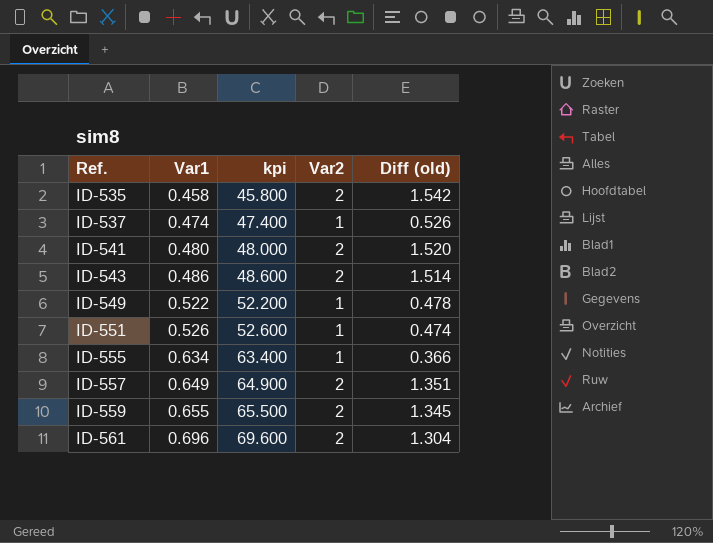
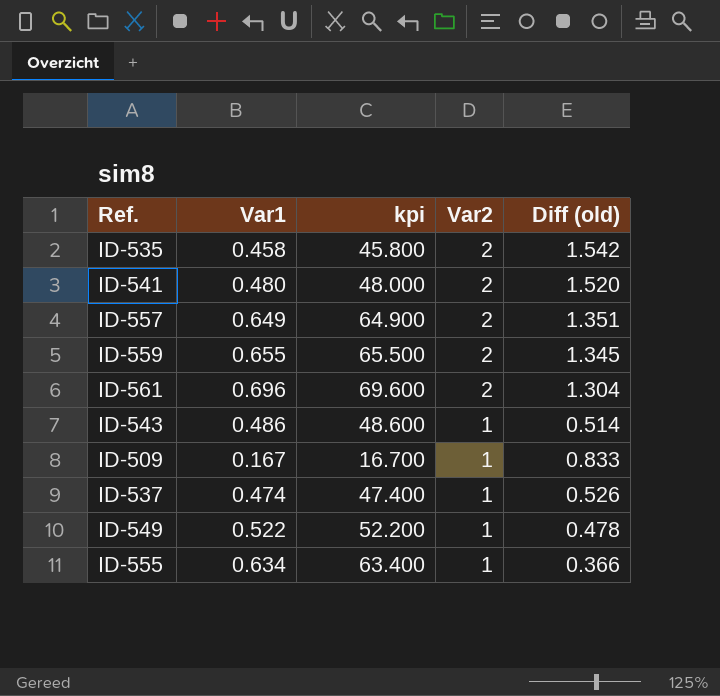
row order: Ref. ascending -> Var2 descending
row ID-551: 0.526 | 52.600 | 1 | 0.474 -> none
ID-543 | Var2: 2 -> 1
ID-543 | Diff (old): 1.514 -> 0.514
row ID-509: none -> 0.167 | 16.700 | 1 | 0.833

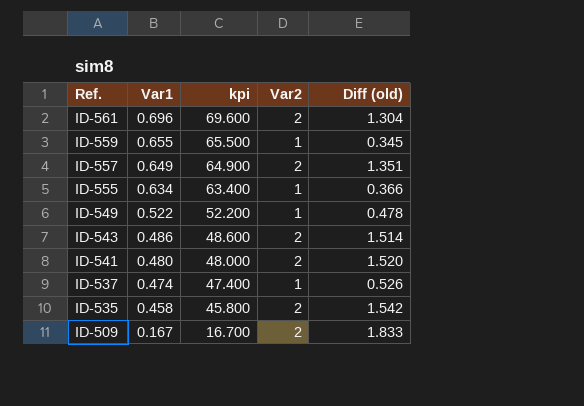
row order: Var2 descending -> Ref. descending
ID-559 | Var2: 2 -> 1
ID-559 | Diff (old): 1.345 -> 0.345
ID-543 | Var2: 1 -> 2
ID-543 | Diff (old): 0.514 -> 1.514
ID-509 | Var2: 1 -> 2
ID-509 | Diff (old): 0.833 -> 1.833

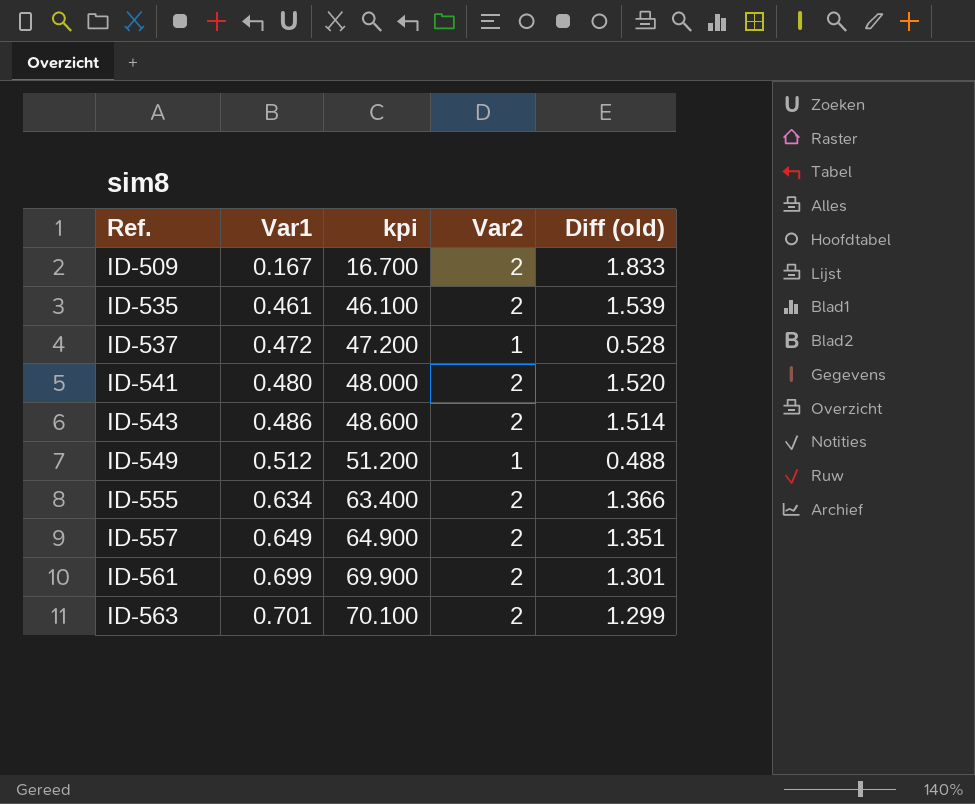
row order: Ref. descending -> Ref. ascending
row ID-559: 0.655 | 65.500 | 1 | 0.345 -> none
ID-535 | Var1: 0.458 -> 0.461
ID-535 | kpi: 45.800 -> 46.100
ID-535 | Diff (old): 1.542 -> 1.539
ID-537 | Var1: 0.474 -> 0.472
ID-537 | kpi: 47.400 -> 47.200
ID-537 | Diff (old): 0.526 -> 0.528
ID-549 | Var1: 0.522 -> 0.512
ID-549 | kpi: 52.200 -> 51.200
ID-549 | Diff (old): 0.478 -> 0.488
ID-555 | Var2: 1 -> 2
ID-555 | Diff (old): 0.366 -> 1.366
ID-561 | Var1: 0.696 -> 0.699
ID-561 | kpi: 69.600 -> 69.900
ID-561 | Diff (old): 1.304 -> 1.301
row ID-563: none -> 0.701 | 70.100 | 2 | 1.299

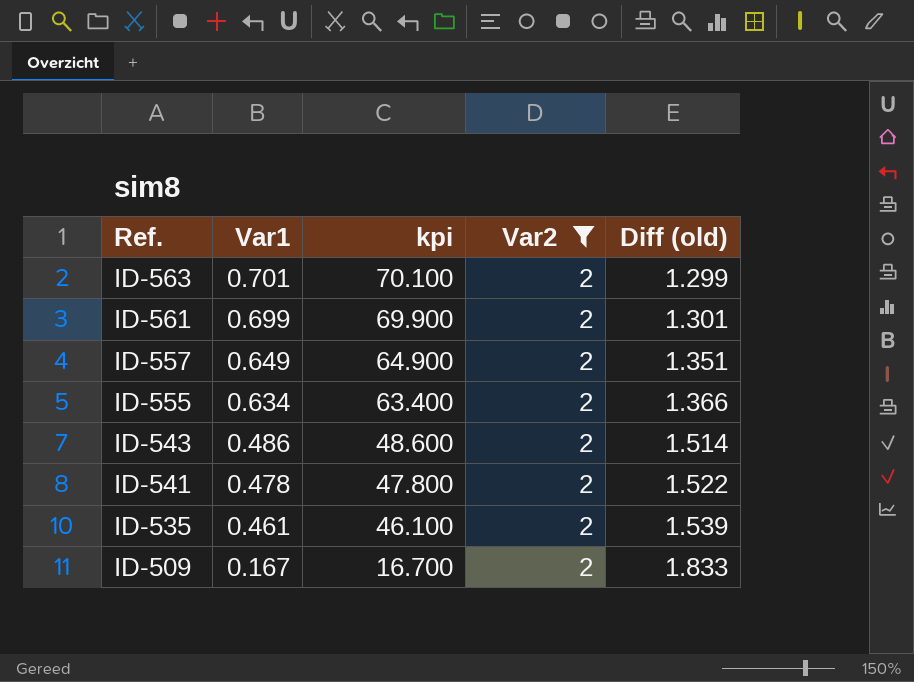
filter: none -> Var2 = 2
row order: Ref. ascending -> Ref. descending
ID-541 | Var1: 0.480 -> 0.478
ID-541 | kpi: 48.000 -> 47.800
ID-541 | Diff (old): 1.520 -> 1.522

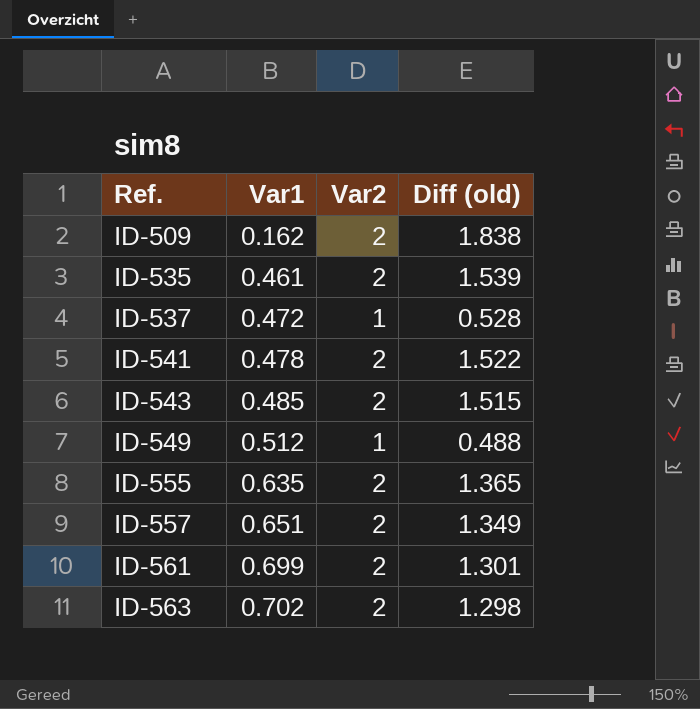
filter: Var2 = 2 -> none
row order: Ref. descending -> Ref. ascending
column kpi | formula: [Var1] * 100 -> none
ID-509 | Var1: 0.167 -> 0.162
ID-509 | Diff (old): 1.833 -> 1.838
ID-543 | Var1: 0.486 -> 0.485
ID-543 | Diff (old): 1.514 -> 1.515
ID-555 | Var1: 0.634 -> 0.635
ID-555 | Diff (old): 1.366 -> 1.365
ID-557 | Var1: 0.649 -> 0.651
ID-557 | Diff (old): 1.351 -> 1.349
ID-563 | Var1: 0.701 -> 0.702
ID-563 | Diff (old): 1.299 -> 1.298

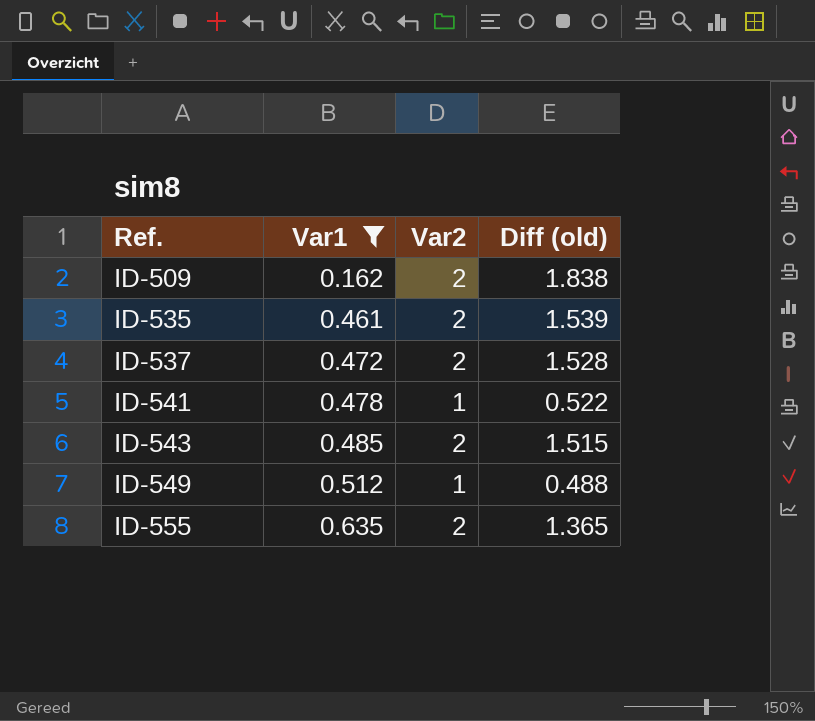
filter: none -> Var1 <= 0.635
ID-537 | Var2: 1 -> 2
ID-537 | Diff (old): 0.528 -> 1.528
ID-541 | Var2: 2 -> 1
ID-541 | Diff (old): 1.522 -> 0.522

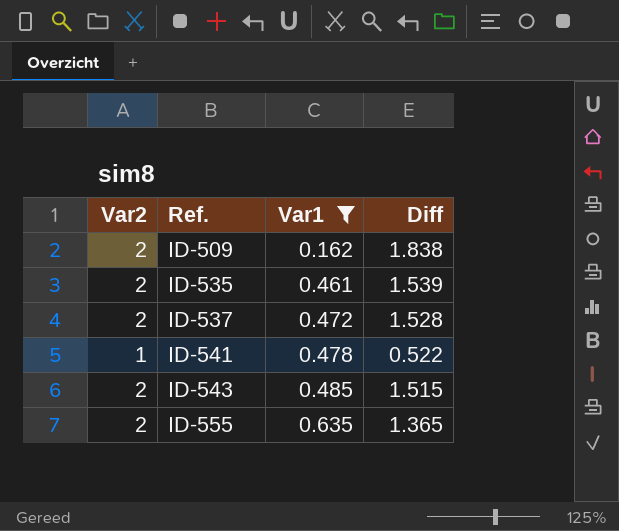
column Var2 | position: 3 -> 1
column name: Diff (old) -> Diff
row ID-549: 0.512 | 1 | 0.488 -> none

